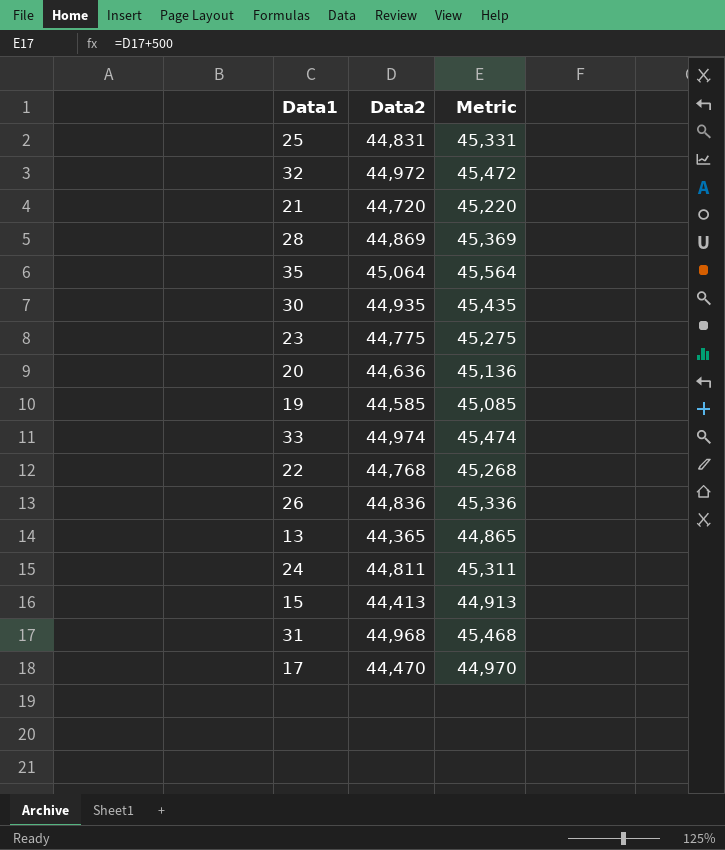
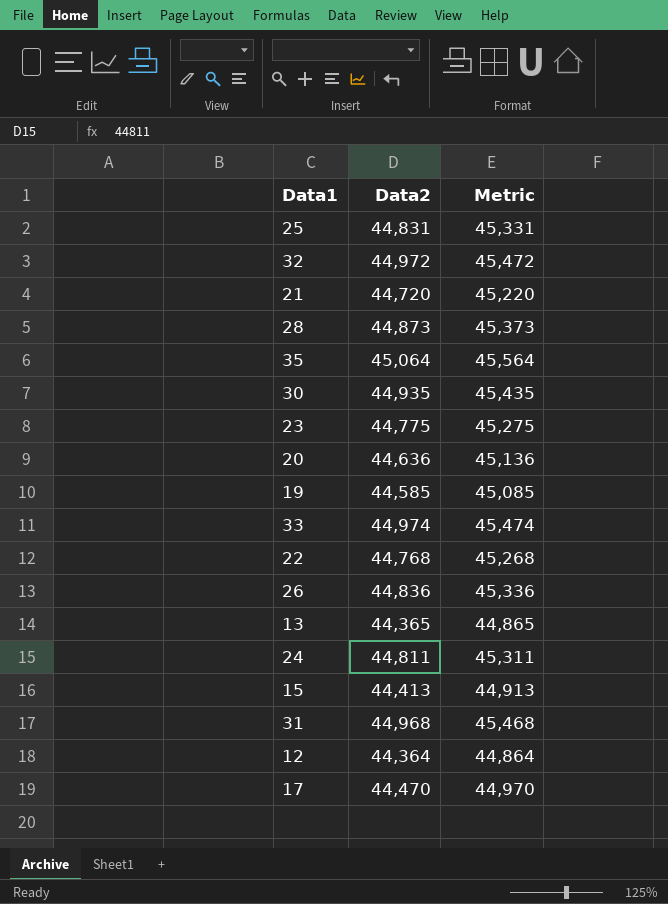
28 | Data2: 44,869 -> 44,873
28 | Metric: 45,369 -> 45,373
row 12: none -> 44,364 | 44,864

